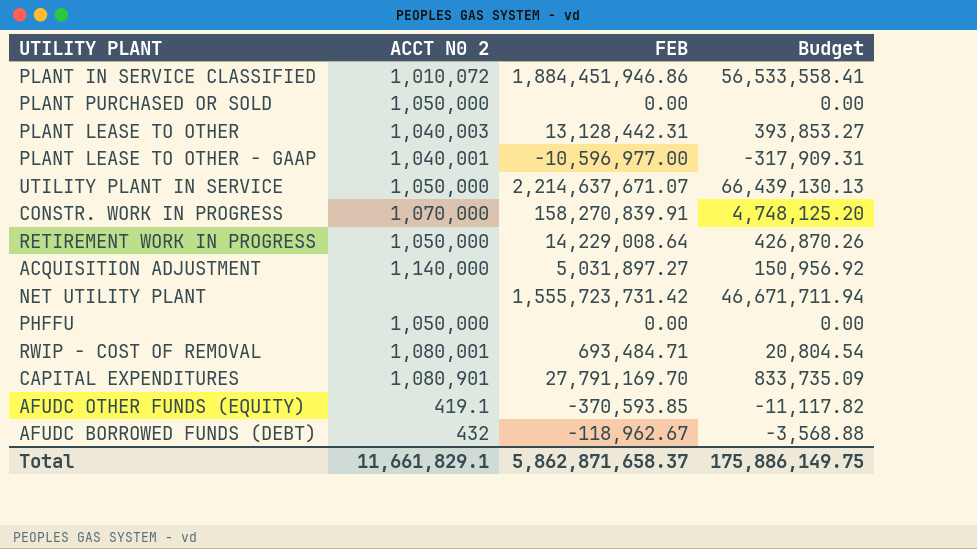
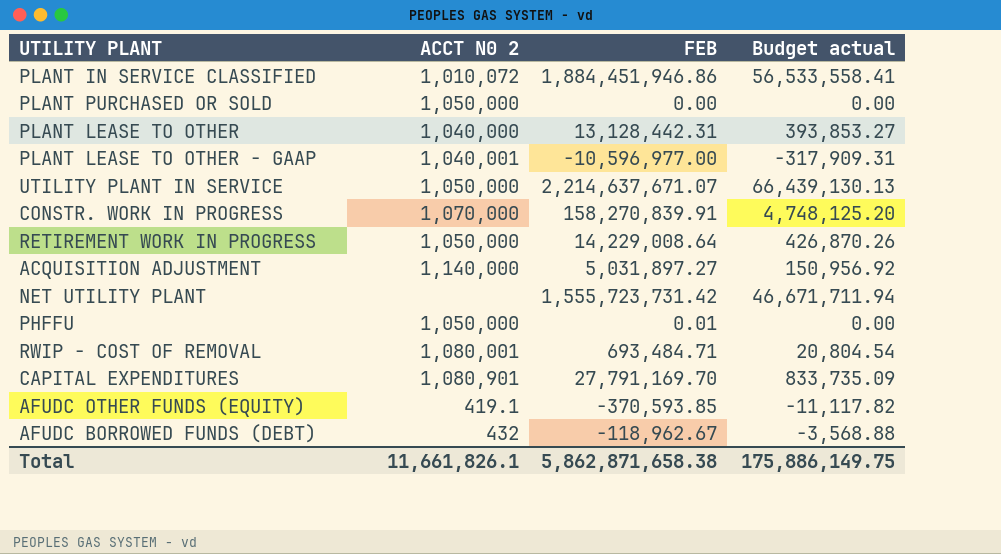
column name: Budget -> Budget actual
PLANT LEASE TO OTHER | ACCT N0 2: 1,040,003 -> 1,040,000
PHFFU | FEB: 0.00 -> 0.01
Total | ACCT N0 2: 11,661,829.1 -> 11,661,826.1
Total | FEB: 5,862,871,658.37 -> 5,862,871,658.38

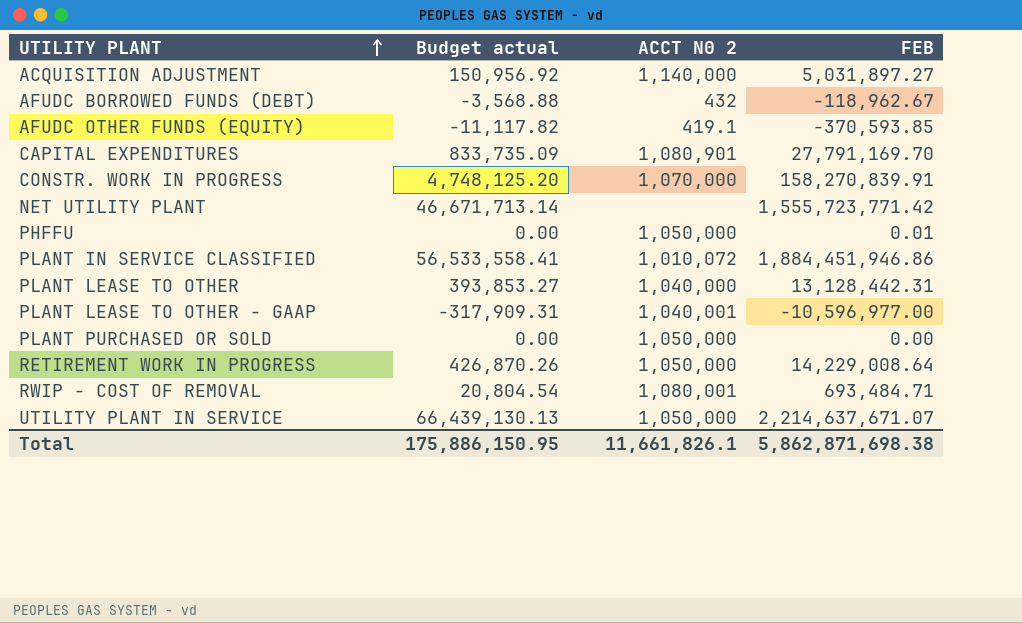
row order: none -> UTILITY PLANT ascending
column Budget actual | position: 4 -> 2
NET UTILITY PLANT | Budget actual: 46,671,711.94 -> 46,671,713.14
NET UTILITY PLANT | FEB: 1,555,723,731.42 -> 1,555,723,771.42
Total | Budget actual: 175,886,149.75 -> 175,886,150.95
Total | FEB: 5,862,871,658.38 -> 5,862,871,698.38

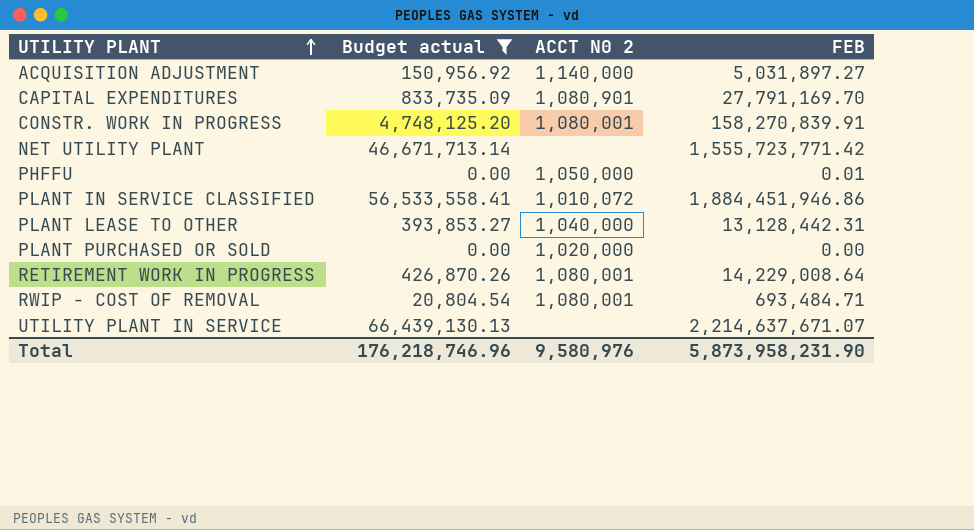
filter: none -> Budget actual >= 0.00
CONSTR. WORK IN PROGRESS | ACCT N0 2: 1,070,000 -> 1,080,001
PLANT PURCHASED OR SOLD | ACCT N0 2: 1,050,000 -> 1,020,000
RETIREMENT WORK IN PROGRESS | ACCT N0 2: 1,050,000 -> 1,080,001
UTILITY PLANT IN SERVICE | ACCT N0 2: 1,050,000 -> none
Total | Budget actual: 175,886,150.95 -> 176,218,746.96
Total | ACCT N0 2: 11,661,826.1 -> 9,580,976
Total | FEB: 5,862,871,698.38 -> 5,873,958,231.90

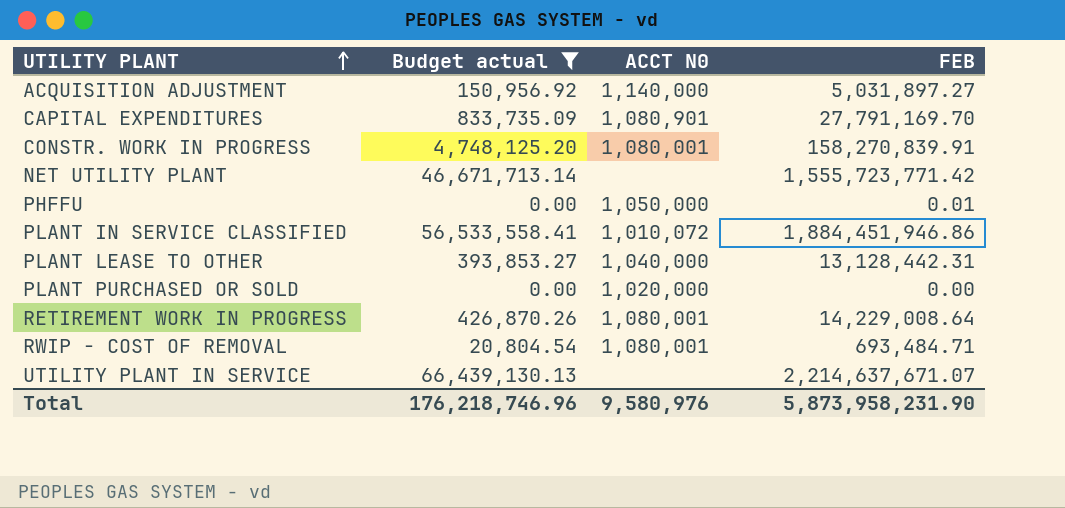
column name: ACCT N0 2 -> ACCT N0

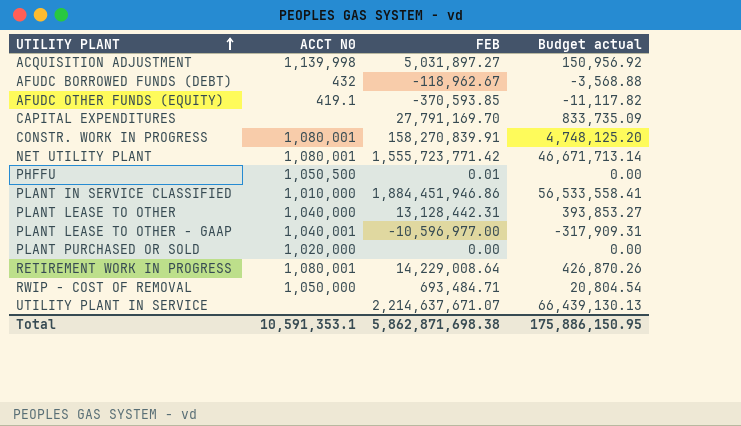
filter: Budget actual >= 0.00 -> none
column Budget actual | position: 2 -> 4
ACQUISITION ADJUSTMENT | ACCT N0: 1,140,000 -> 1,139,998
CAPITAL EXPENDITURES | ACCT N0: 1,080,901 -> none
NET UTILITY PLANT | ACCT N0: none -> 1,080,001
PHFFU | ACCT N0: 1,050,000 -> 1,050,500
PLANT IN SERVICE CLASSIFIED | ACCT N0: 1,010,072 -> 1,010,000
RWIP - COST OF REMOVAL | ACCT N0: 1,080,001 -> 1,050,000
Total | ACCT N0: 9,580,976 -> 10,591,353.1
Total | FEB: 5,873,958,231.90 -> 5,862,871,698.38
Total | Budget actual: 176,218,746.96 -> 175,886,150.95

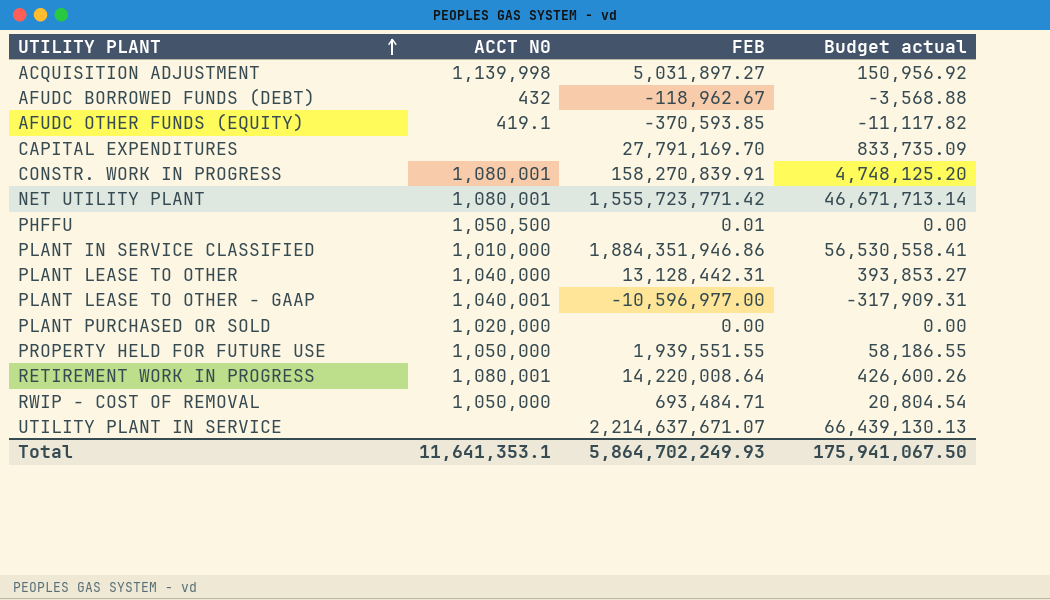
PLANT IN SERVICE CLASSIFIED | FEB: 1,884,451,946.86 -> 1,884,351,946.86
PLANT IN SERVICE CLASSIFIED | Budget actual: 56,533,558.41 -> 56,530,558.41
row PROPERTY HELD FOR FUTURE USE: none -> 1,050,000 | 1,939,551.55 | 58,186.55
RETIREMENT WORK IN PROGRESS | FEB: 14,229,008.64 -> 14,220,008.64
RETIREMENT WORK IN PROGRESS | Budget actual: 426,870.26 -> 426,600.26
Total | ACCT N0: 10,591,353.1 -> 11,641,353.1
Total | FEB: 5,862,871,698.38 -> 5,864,702,249.93
Total | Budget actual: 175,886,150.95 -> 175,941,067.50

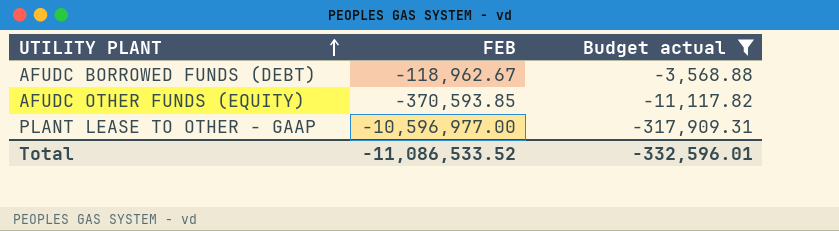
filter: none -> Budget actual <= -3,568.88
column ACCT N0 | position: 2 -> none
Total | FEB: 5,864,702,249.93 -> -11,086,533.52
Total | Budget actual: 175,941,067.50 -> -332,596.01

